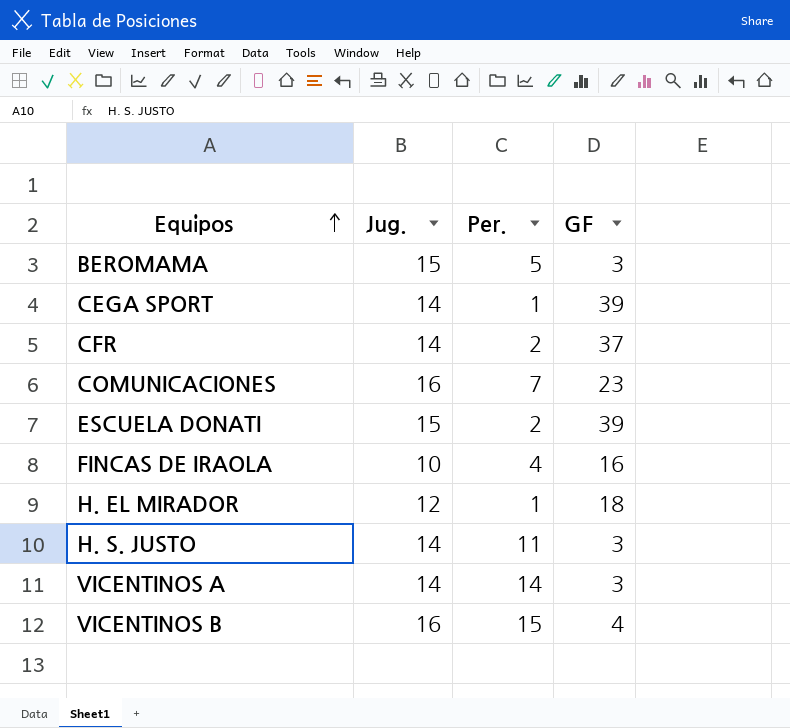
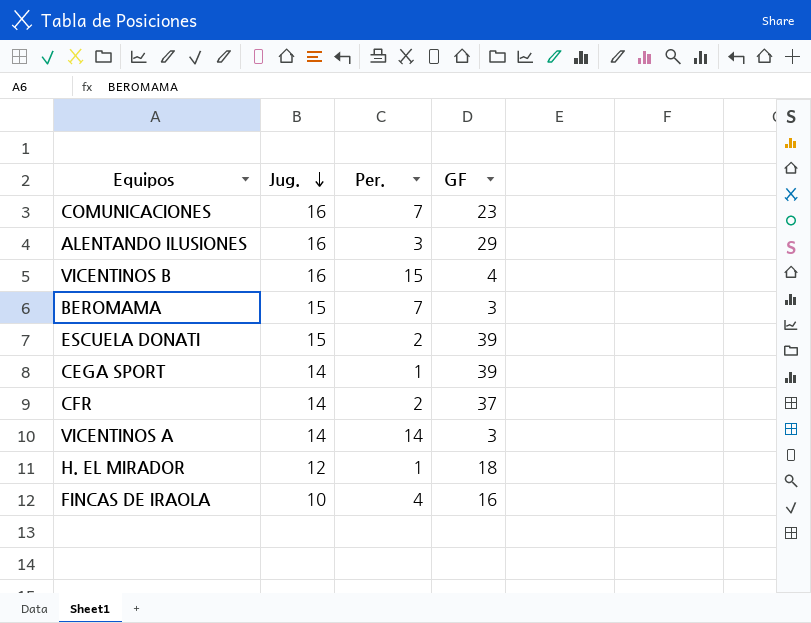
row order: Equipos ascending -> Jug. descending
row H. S. JUSTO: 14 | 11 | 3 -> none
row ALENTANDO ILUSIONES: none -> 16 | 3 | 29
BEROMAMA | Per.: 5 -> 7

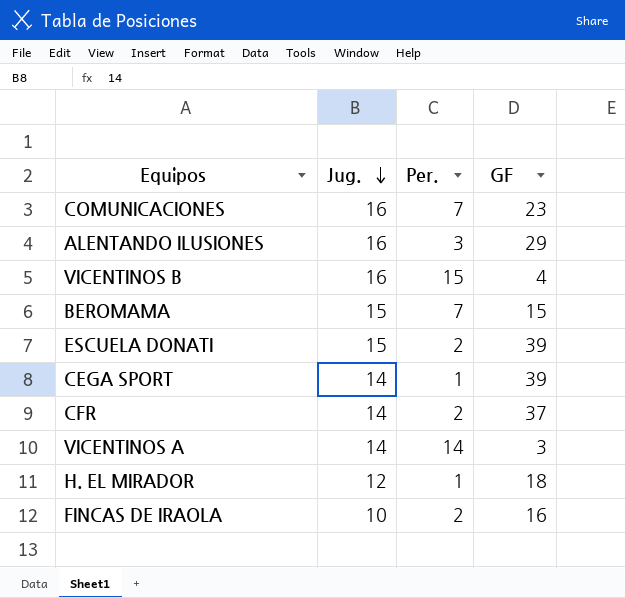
BEROMAMA | GF: 3 -> 15
FINCAS DE IRAOLA | Per.: 4 -> 2

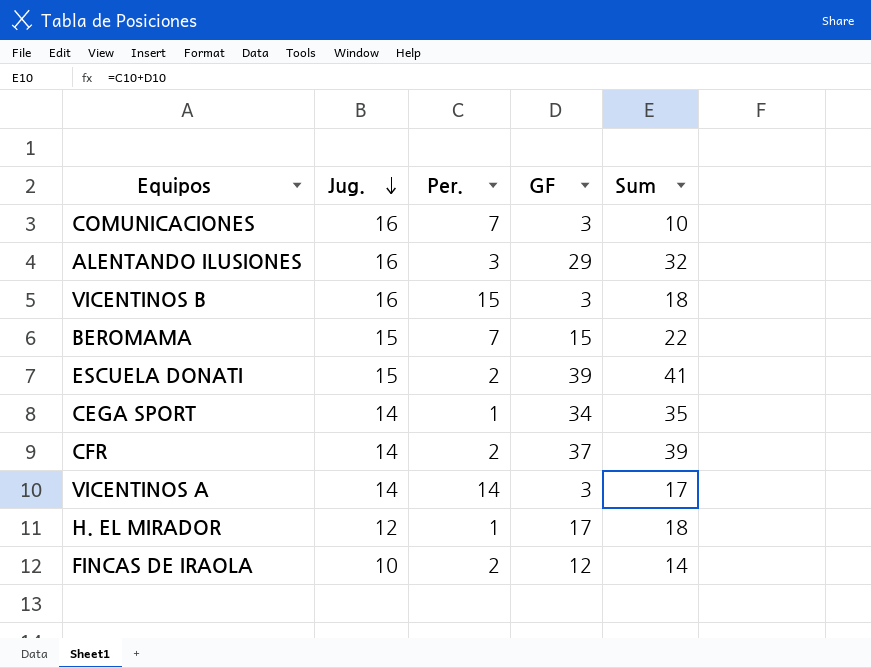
column Sum | formula: none -> [Per.] + [GF]
COMUNICACIONES | GF: 23 -> 3
VICENTINOS B | GF: 4 -> 3
CEGA SPORT | GF: 39 -> 34
H. EL MIRADOR | GF: 18 -> 17
FINCAS DE IRAOLA | GF: 16 -> 12

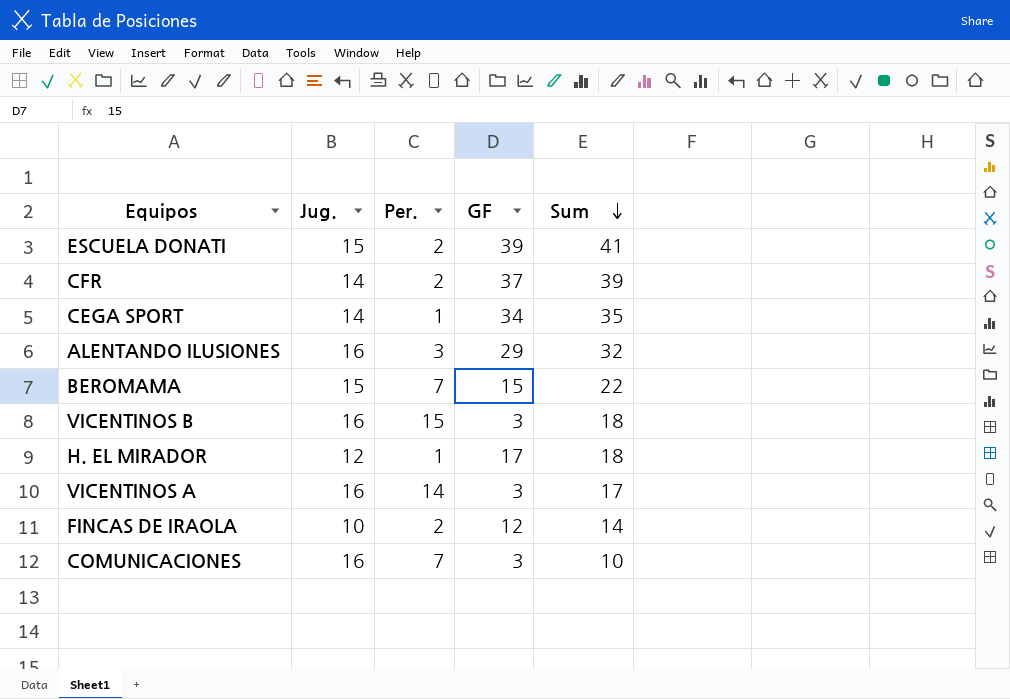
row order: Jug. descending -> Sum descending
VICENTINOS A | Jug.: 14 -> 16

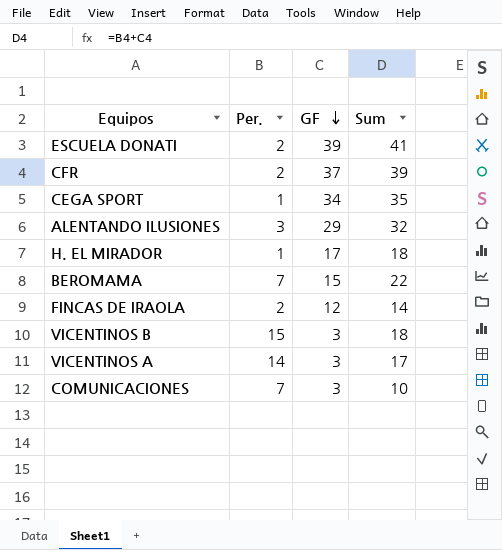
row order: Sum descending -> GF descending
column Jug. | position: 2 -> none

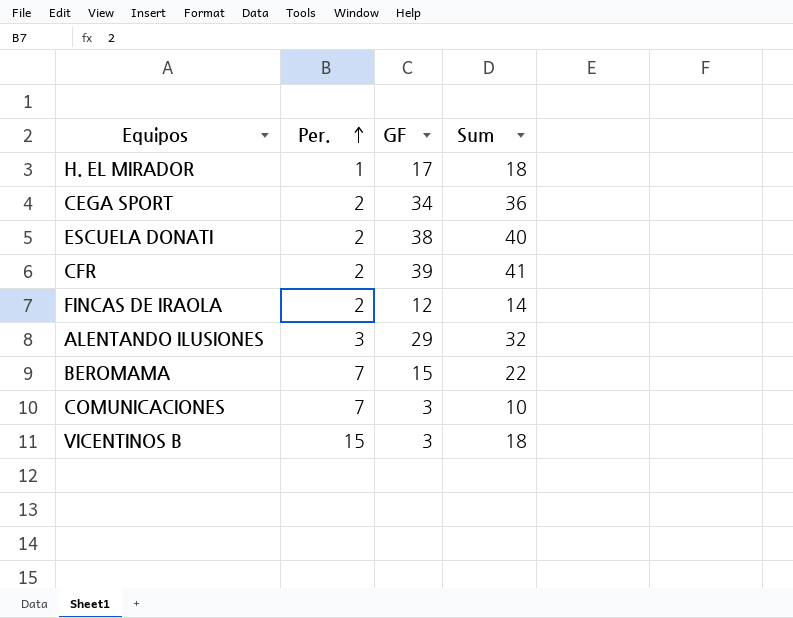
row order: GF descending -> Per. ascending
row VICENTINOS A: 14 | 3 | 17 -> none
CEGA SPORT | Per.: 1 -> 2
CEGA SPORT | Sum: 35 -> 36
ESCUELA DONATI | GF: 39 -> 38
ESCUELA DONATI | Sum: 41 -> 40
CFR | GF: 37 -> 39
CFR | Sum: 39 -> 41

